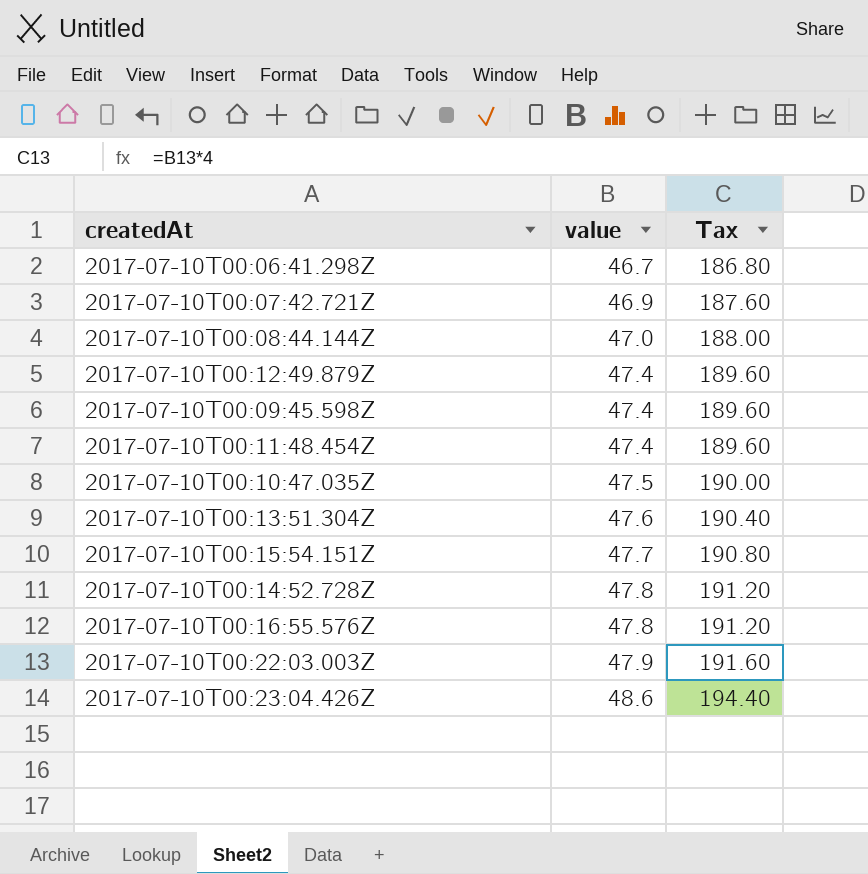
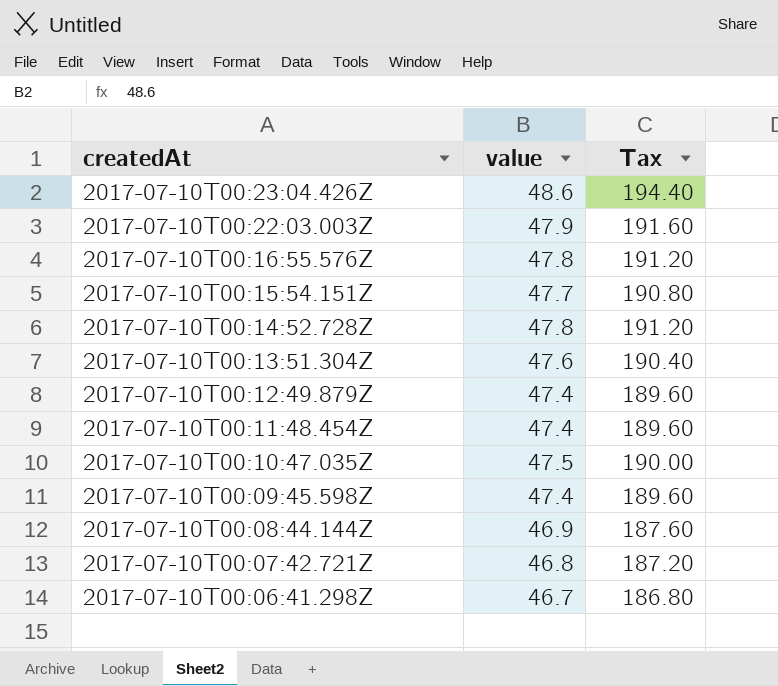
row order: value ascending -> createdAt descending
2017-07-10T00:08:44.144Z | value: 47.0 -> 46.9
2017-07-10T00:08:44.144Z | Tax: 188.00 -> 187.60
2017-07-10T00:07:42.721Z | value: 46.9 -> 46.8
2017-07-10T00:07:42.721Z | Tax: 187.60 -> 187.20

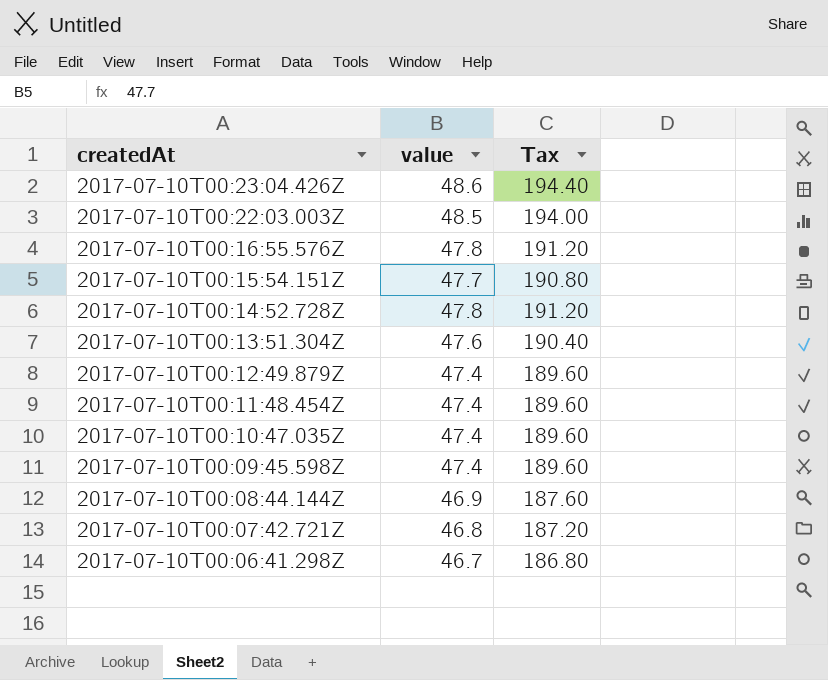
2017-07-10T00:22:03.003Z | value: 47.9 -> 48.5
2017-07-10T00:22:03.003Z | Tax: 191.60 -> 194.00
2017-07-10T00:10:47.035Z | value: 47.5 -> 47.4
2017-07-10T00:10:47.035Z | Tax: 190.00 -> 189.60

